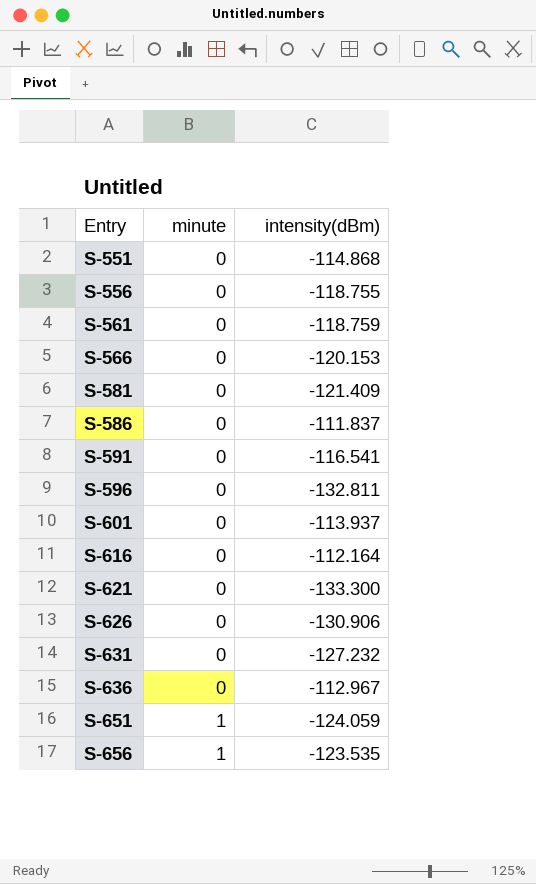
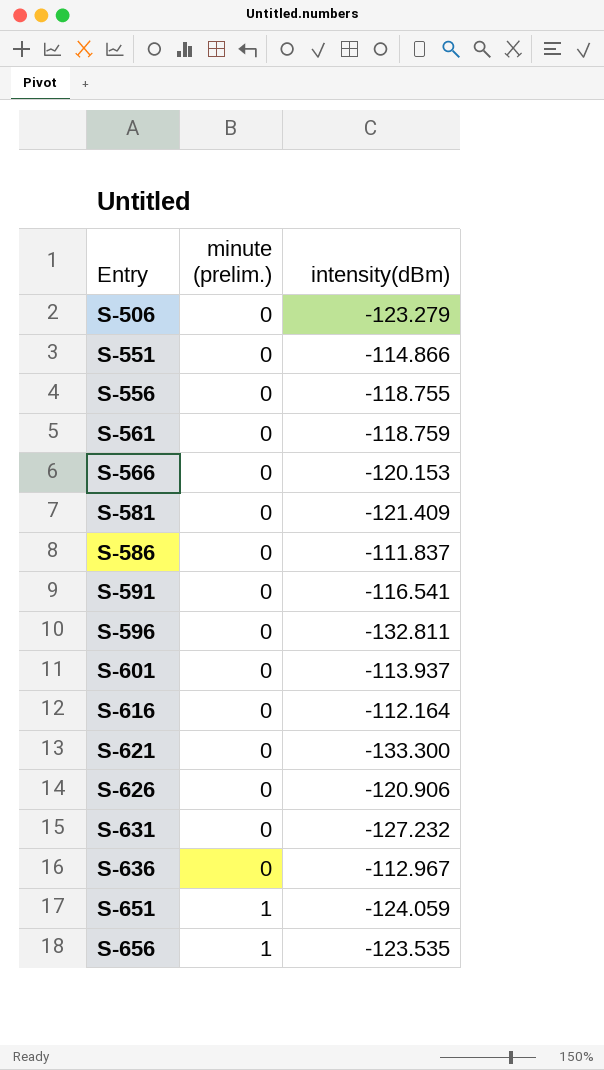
column name: minute -> minute (prelim.)
row S-506: none -> 0 | -123.279
S-551 | intensity(dBm): -114.868 -> -114.866
S-626 | intensity(dBm): -130.906 -> -120.906

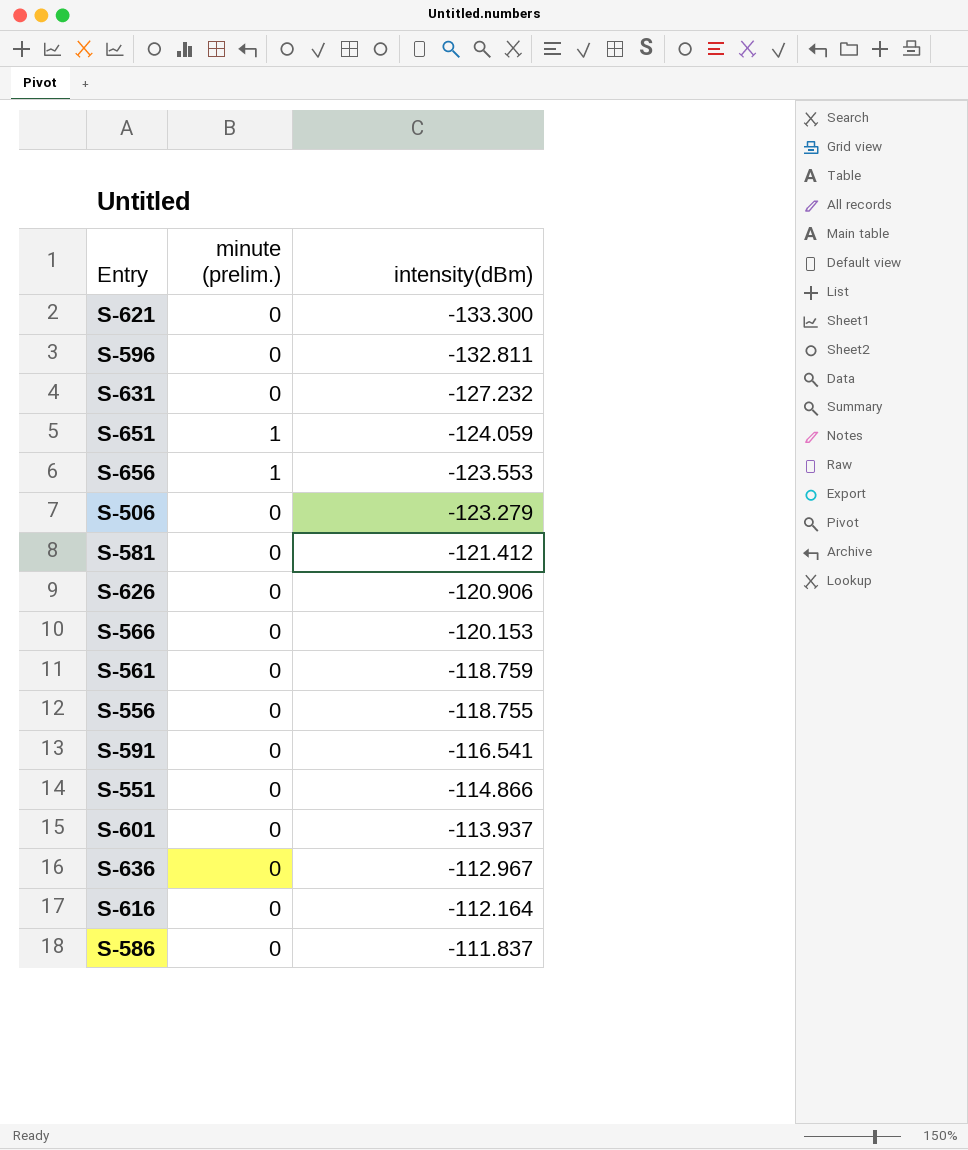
row order: Entry ascending -> intensity(dBm) ascending
S-656 | intensity(dBm): -123.535 -> -123.553
S-581 | intensity(dBm): -121.409 -> -121.412

